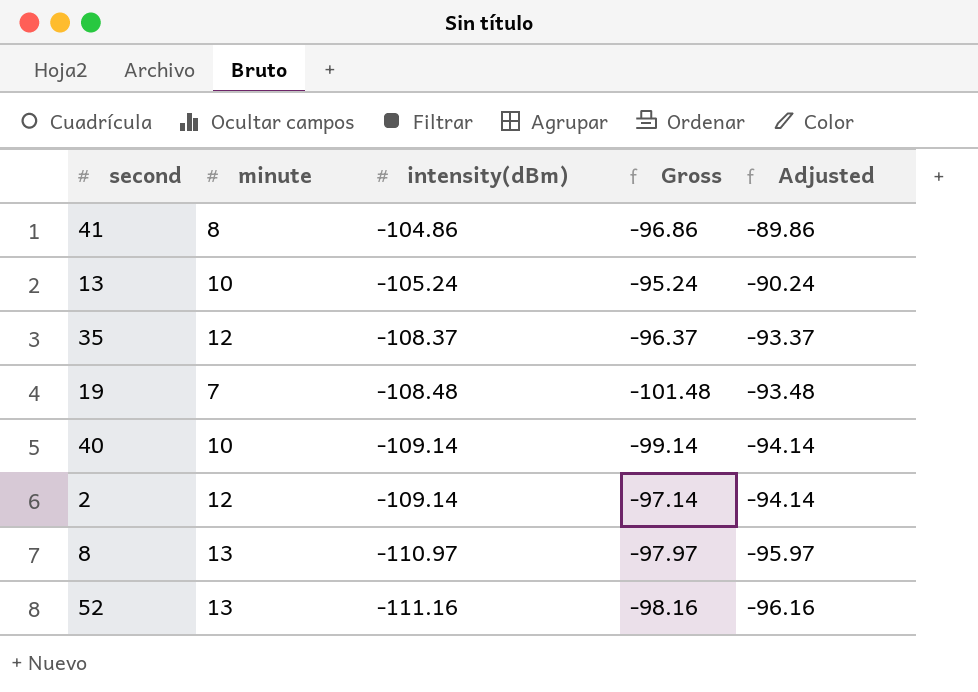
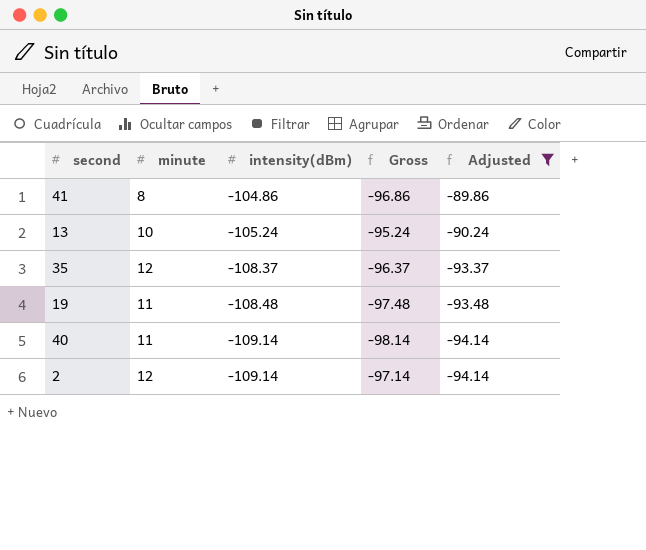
filter: none -> Adjusted >= -94.14
19 | minute: 7 -> 11
19 | Gross: -101.48 -> -97.48
40 | minute: 10 -> 11
40 | Gross: -99.14 -> -98.14

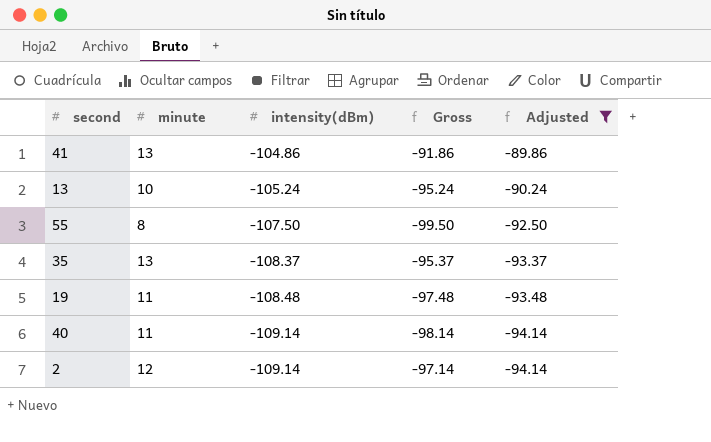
41 | minute: 8 -> 13
41 | Gross: -96.86 -> -91.86
row 55: none -> 8 | -107.50 | -99.50 | -92.50
35 | minute: 12 -> 13
35 | Gross: -96.37 -> -95.37

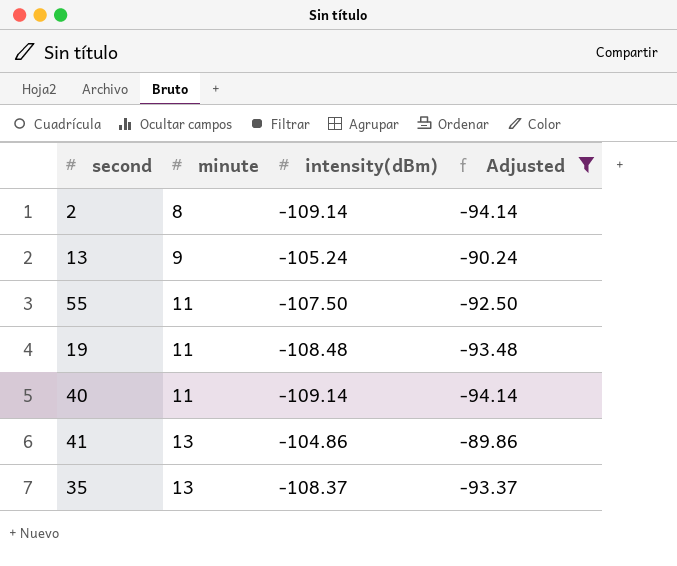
row order: intensity(dBm) descending -> minute ascending
column Gross | formula: [minute] + [intensity(dBm)] -> none
2 | minute: 12 -> 8
13 | minute: 10 -> 9
55 | minute: 8 -> 11

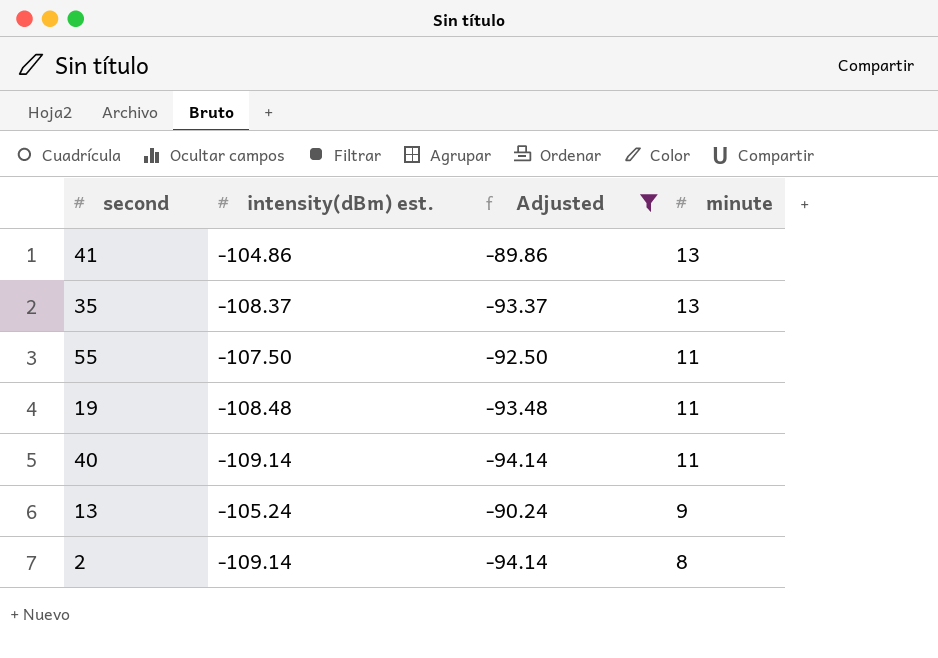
row order: minute ascending -> minute descending
column name: intensity(dBm) -> intensity(dBm) est.
column minute | position: 2 -> 4

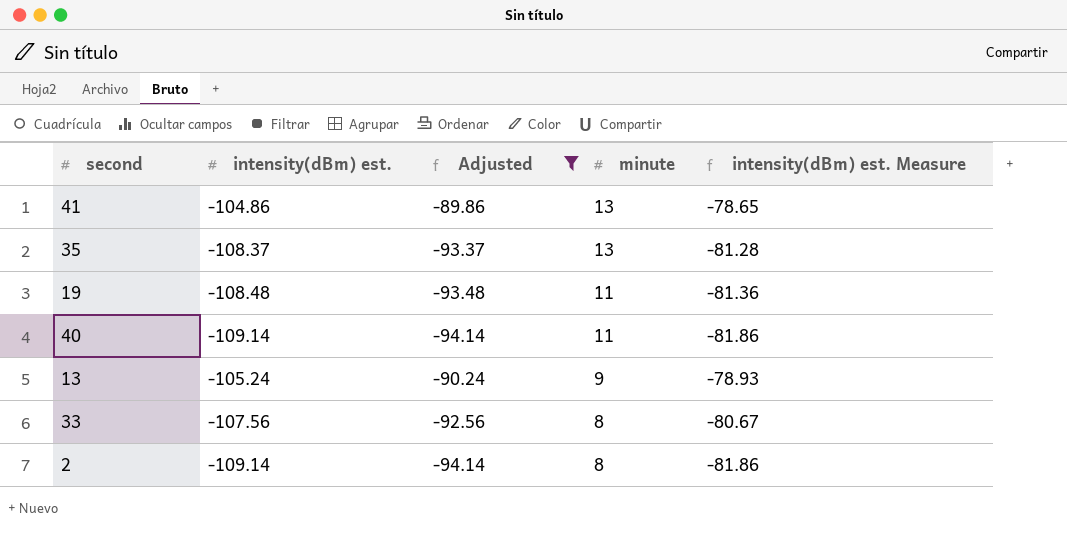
column intensity(dBm) est. Measure | formula: none -> [intensity(dBm) est.] * 0.75
row 55: -107.50 | -92.50 | 11 -> none
row 33: none -> -107.56 | -92.56 | 8 | -80.67

